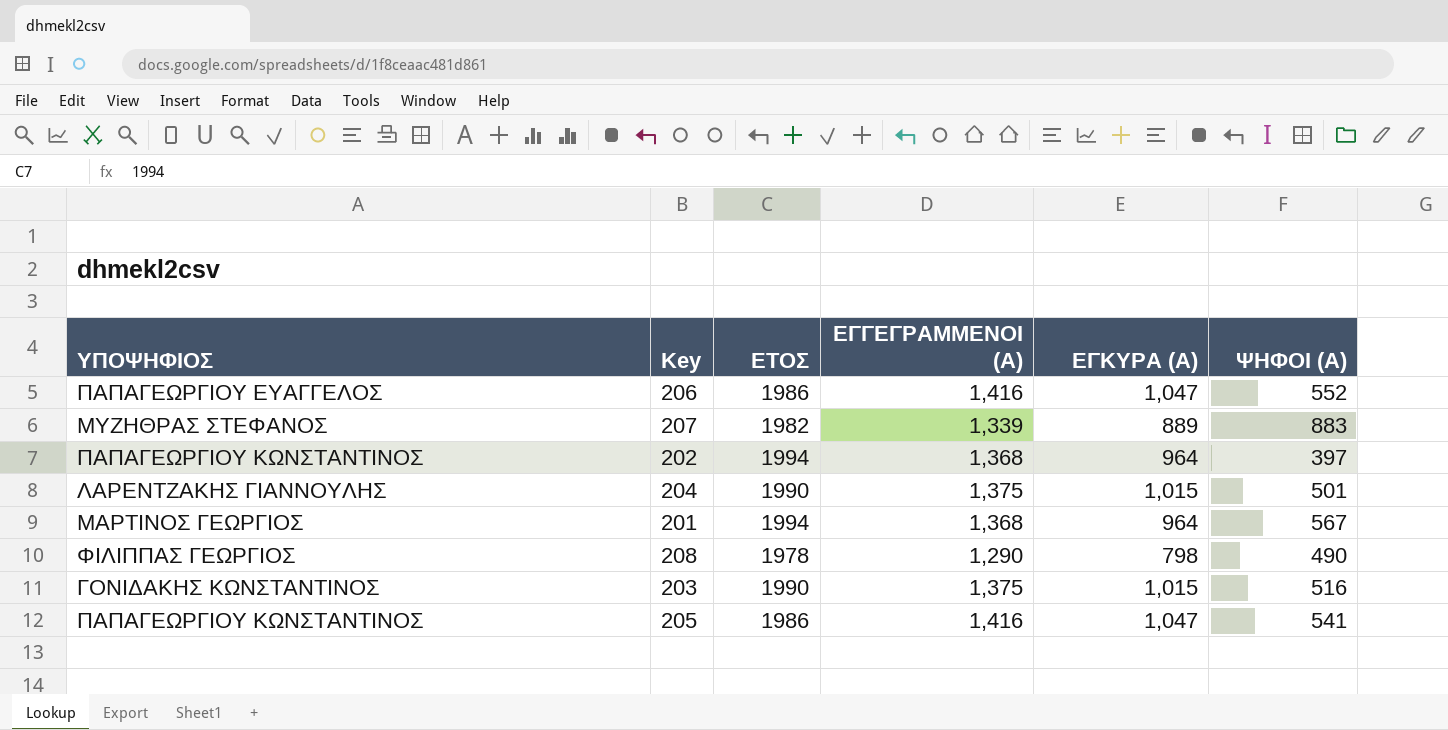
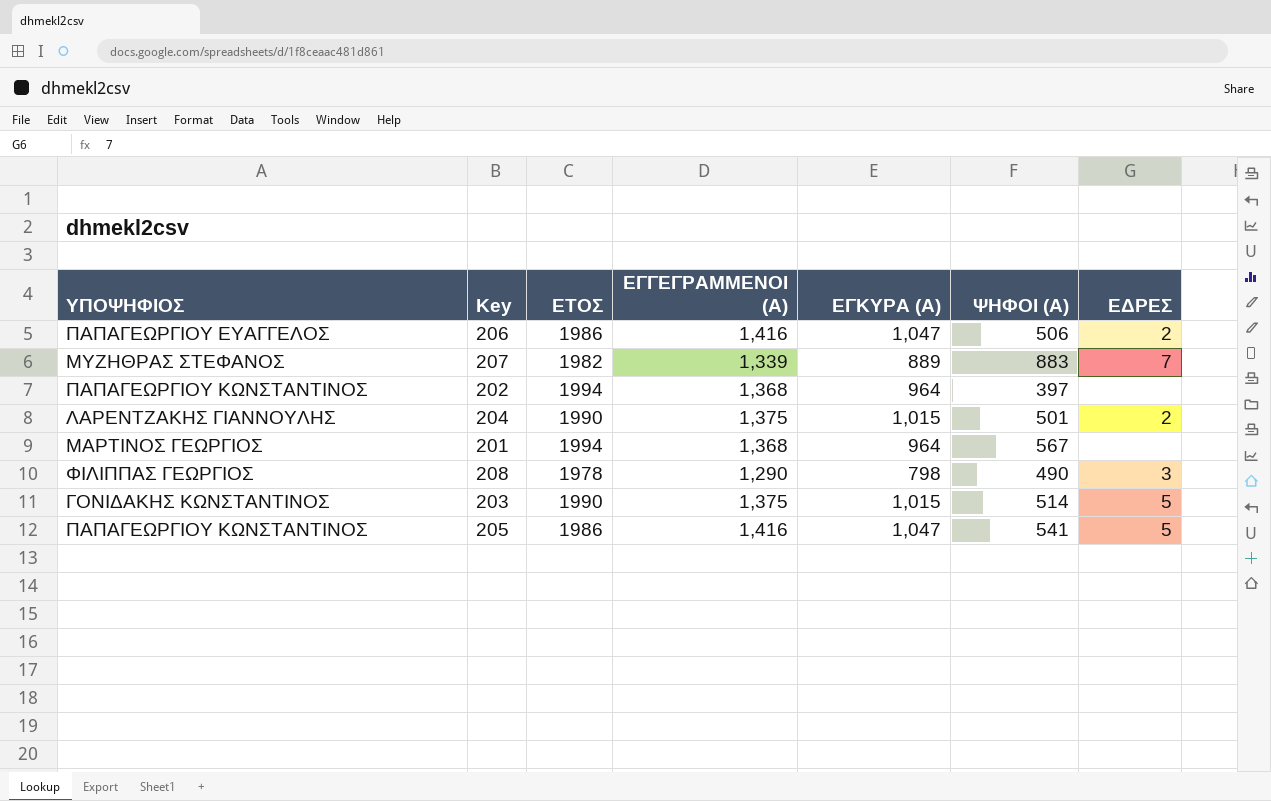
column ΕΔΡΕΣ | position: none -> 7
206 | ΨΗΦΟΙ (Α): 552 -> 506
203 | ΨΗΦΟΙ (Α): 516 -> 514

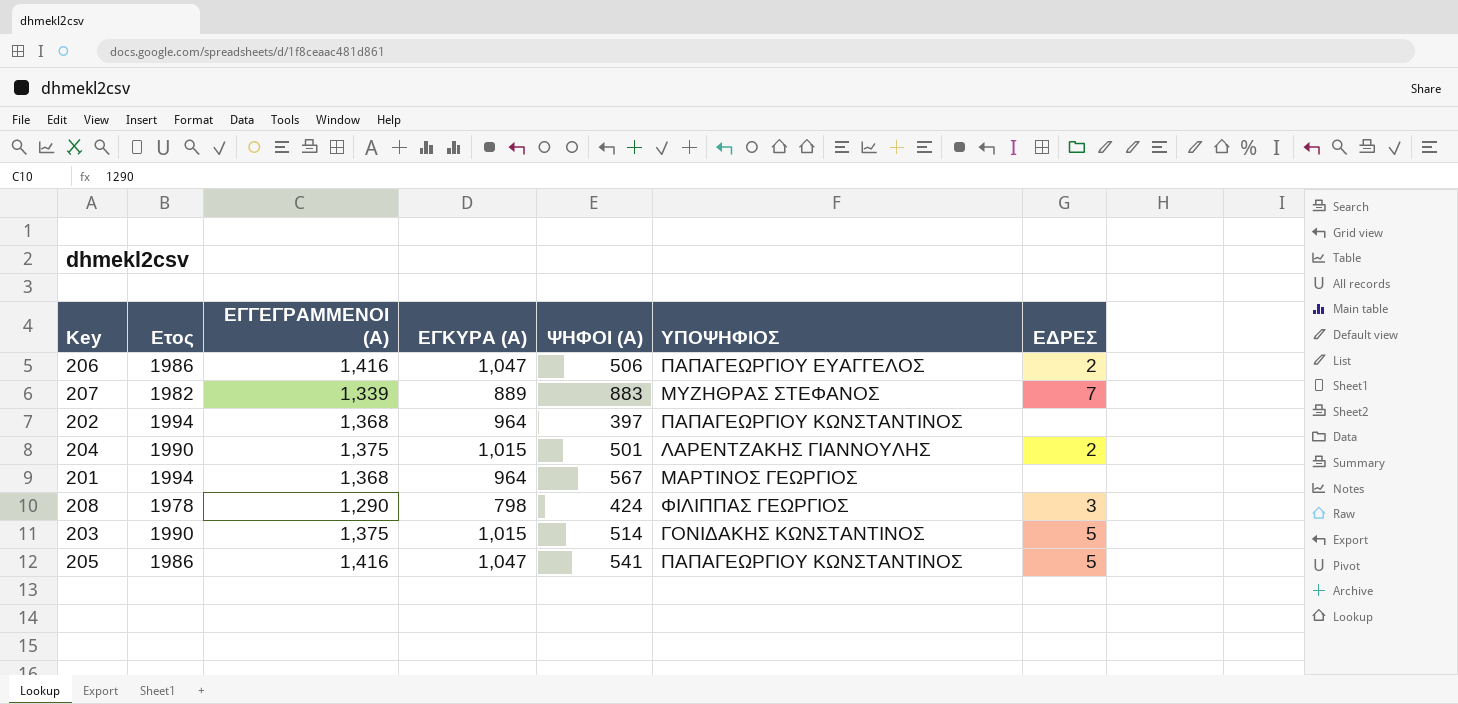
column name: ΕΤΟΣ -> Ετος
column ΥΠΟΨΗΦΙΟΣ | position: 1 -> 6
208 | ΨΗΦΟΙ (Α): 490 -> 424

